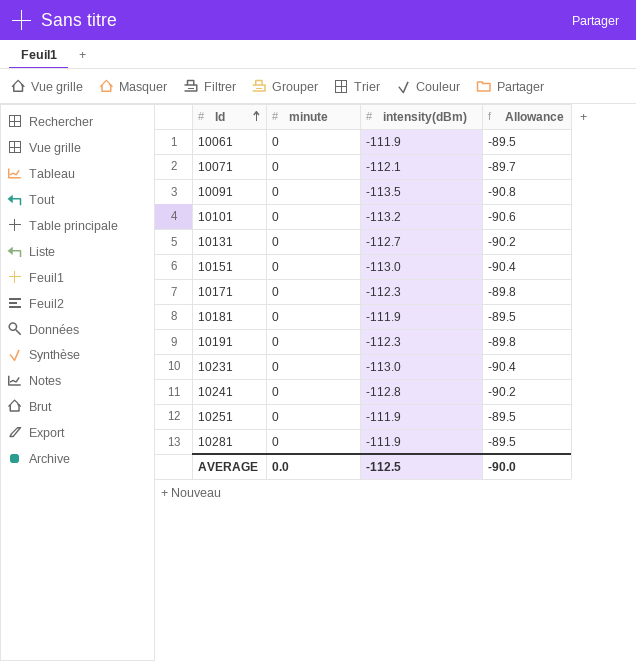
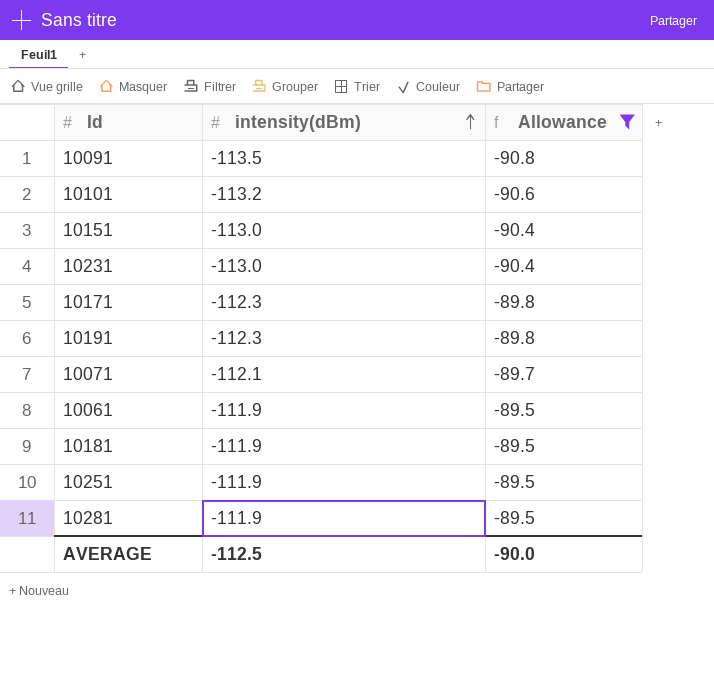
filter: none -> Allowance != -90.2
row order: Id ascending -> intensity(dBm) ascending
column minute | position: 2 -> none

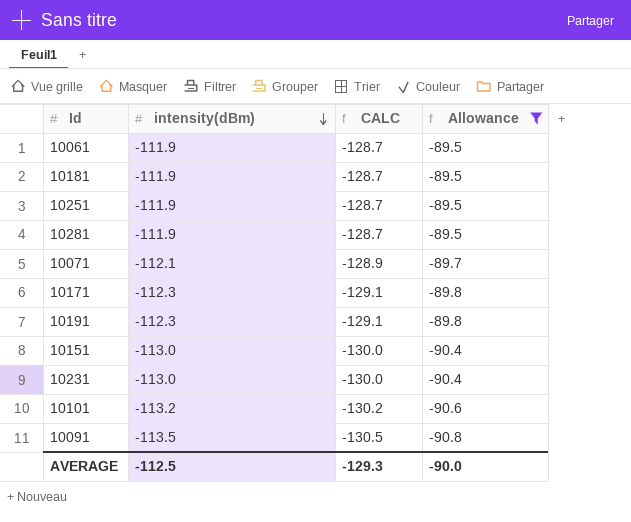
row order: intensity(dBm) ascending -> intensity(dBm) descending
column CALC | formula: none -> [intensity(dBm)] * 1.15

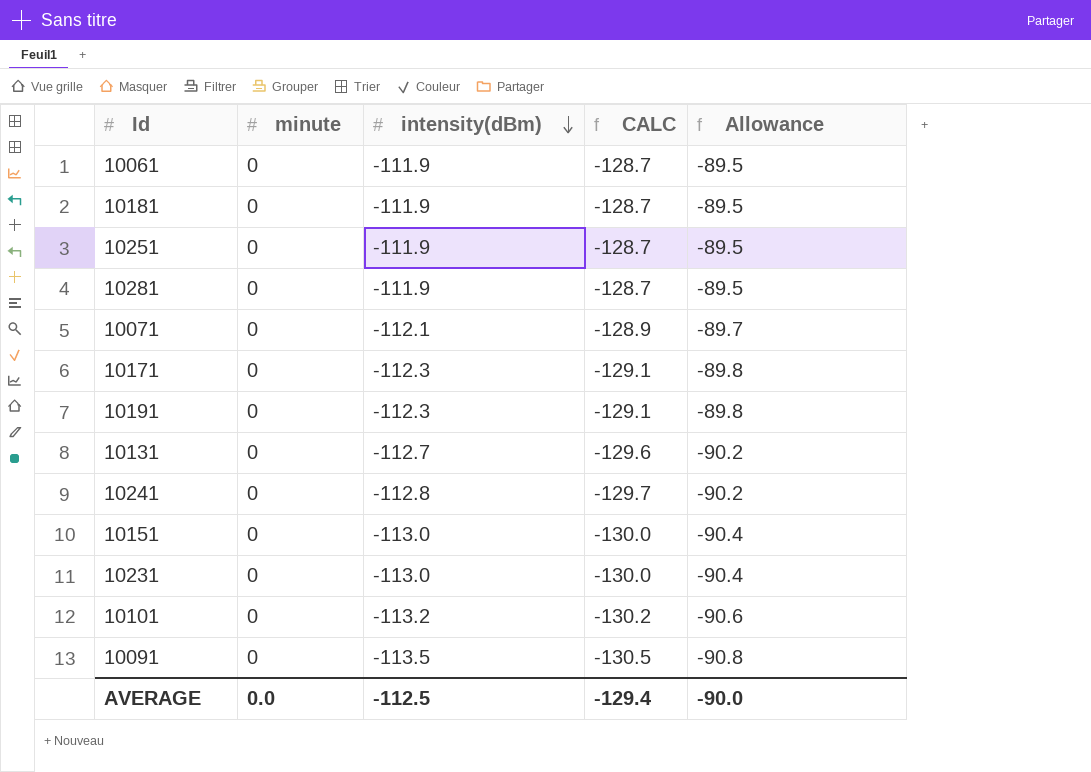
filter: Allowance != -90.2 -> none
column minute | position: none -> 2
AVERAGE | CALC: -129.3 -> -129.4

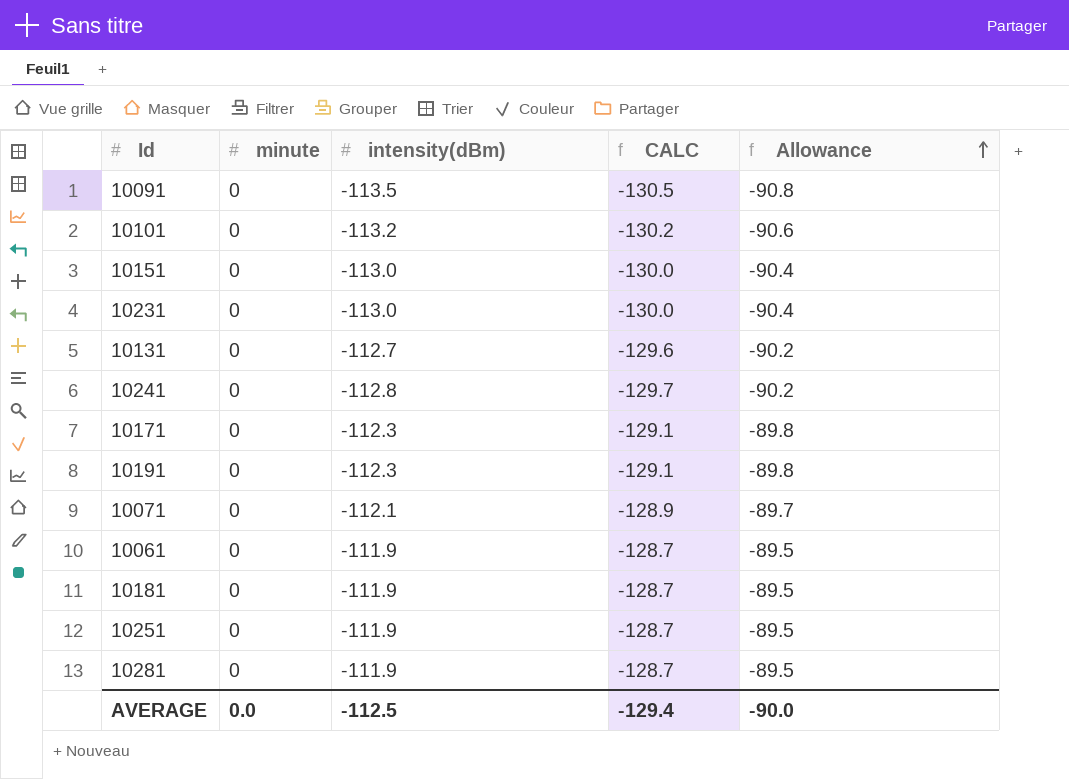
row order: intensity(dBm) descending -> Allowance ascending

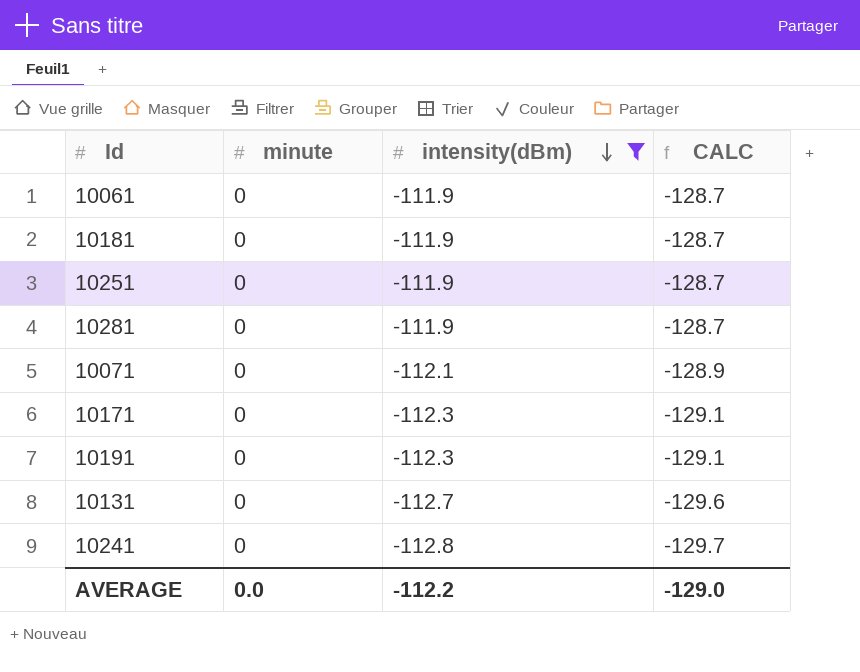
filter: none -> intensity(dBm) >= -112.8
row order: Allowance ascending -> intensity(dBm) descending
column Allowance | formula: [intensity(dBm)] * 0.8 -> none
AVERAGE | intensity(dBm): -112.5 -> -112.2
AVERAGE | CALC: -129.4 -> -129.0

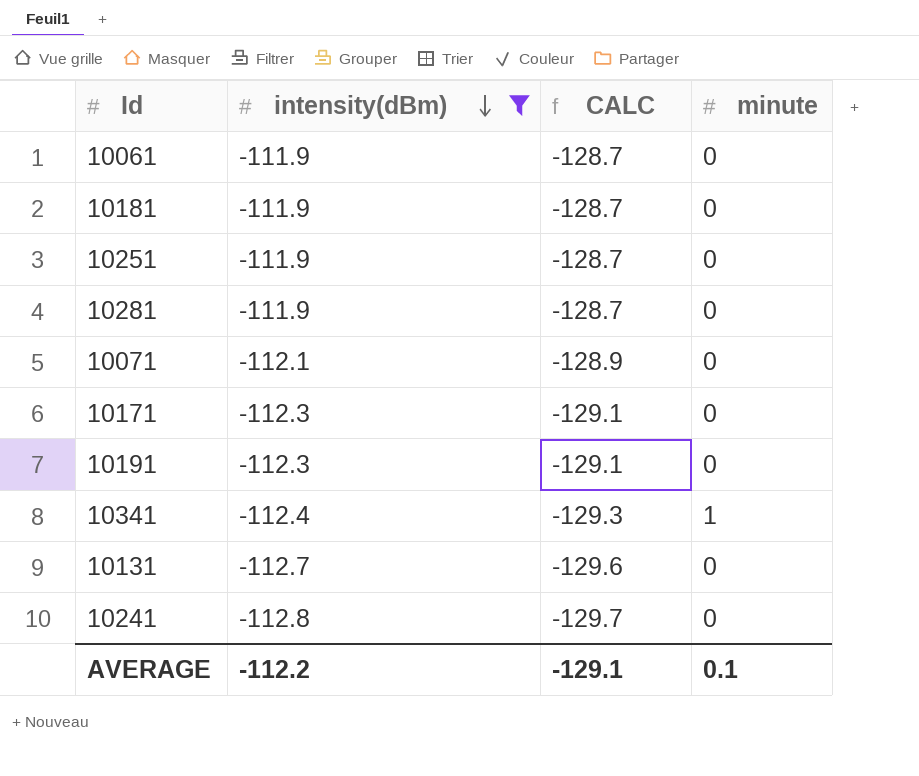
column minute | position: 2 -> 4
row 10341: none -> -112.4 | -129.3 | 1
AVERAGE | CALC: -129.0 -> -129.1
AVERAGE | minute: 0.0 -> 0.1

